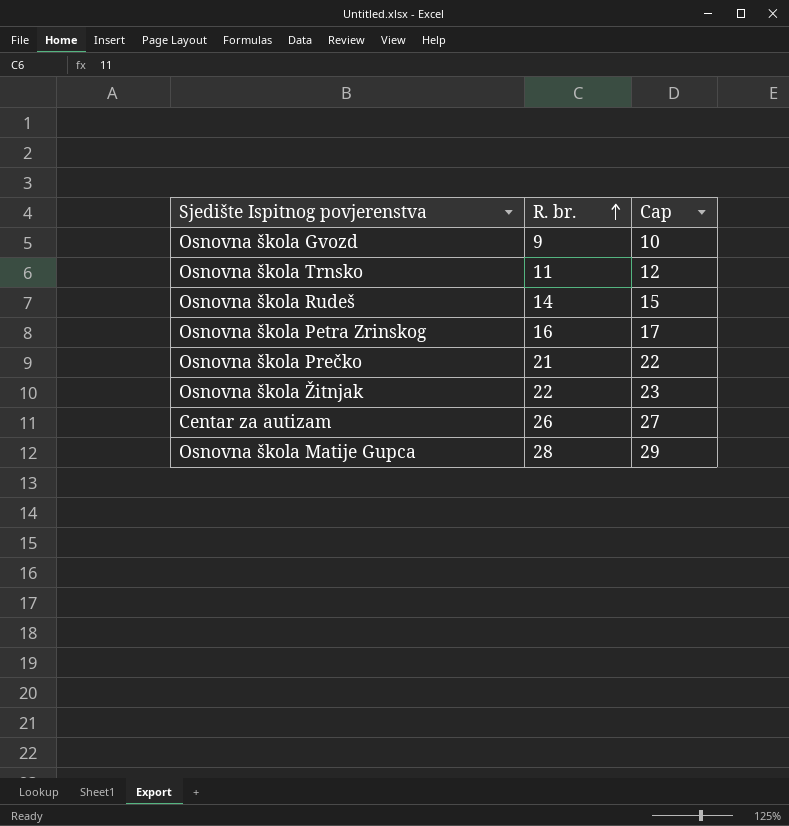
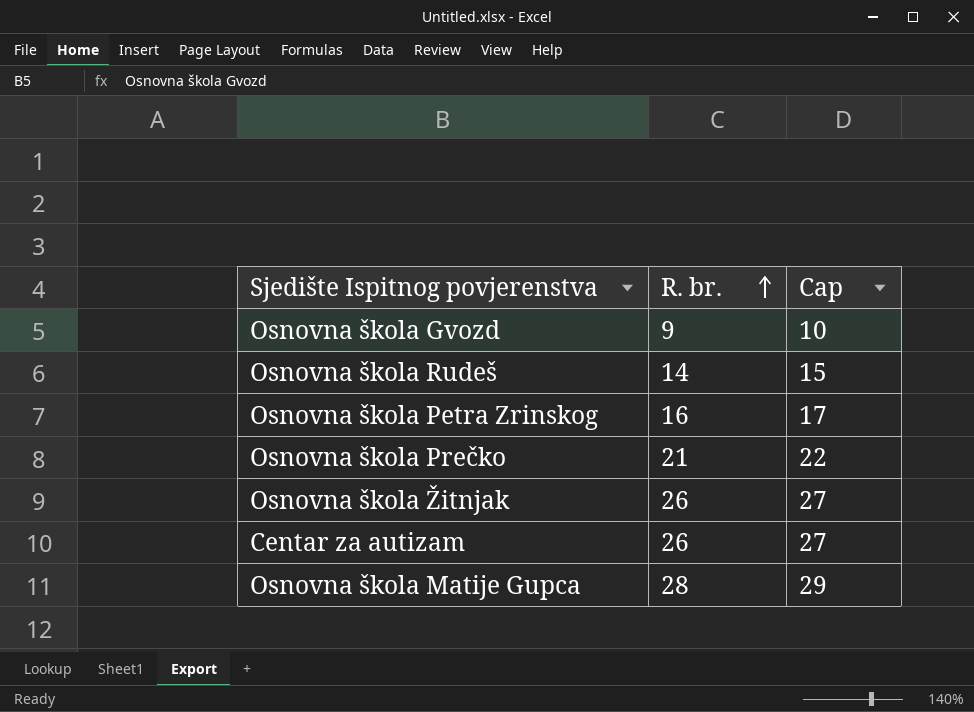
row Osnovna škola Trnsko: 11 | 12 -> none
Osnovna škola Žitnjak | R. br.: 22 -> 26
Osnovna škola Žitnjak | Cap: 23 -> 27

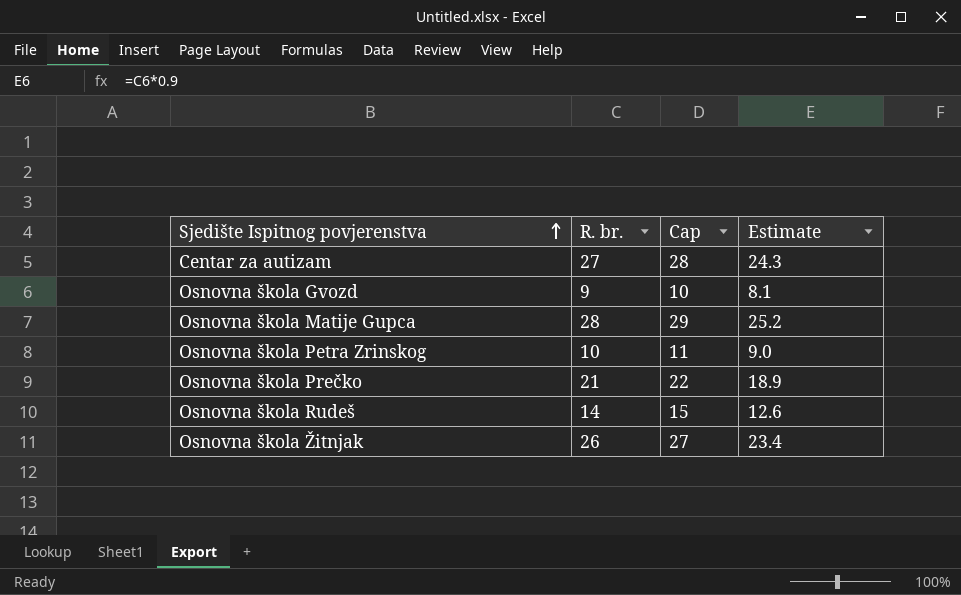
row order: R. br. ascending -> Sjedište Ispitnog povjerenstva ascending
column Estimate | formula: none -> [R. br.] * 0.9
Centar za autizam | R. br.: 26 -> 27
Centar za autizam | Cap: 27 -> 28
Osnovna škola Petra Zrinskog | R. br.: 16 -> 10
Osnovna škola Petra Zrinskog | Cap: 17 -> 11

